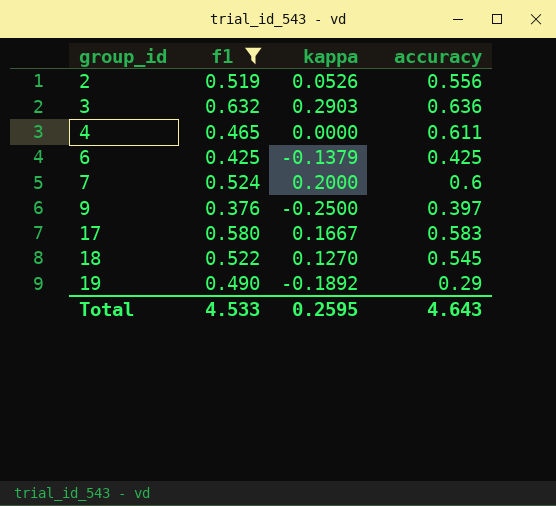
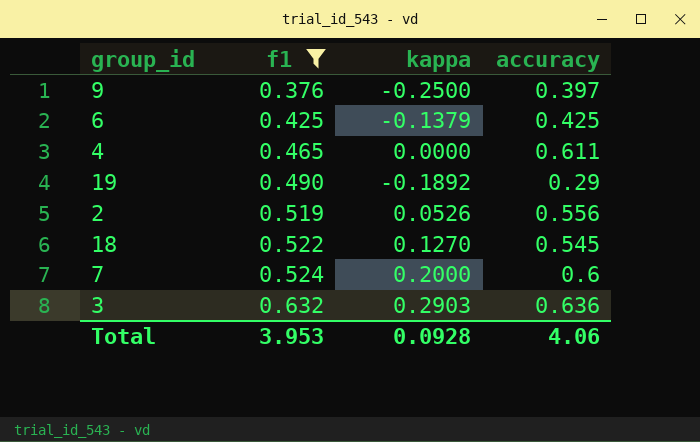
row order: group_id ascending -> f1 ascending
row 17: 0.580 | 0.1667 | 0.583 -> none
Total | f1: 4.533 -> 3.953
Total | kappa: 0.2595 -> 0.0928
Total | accuracy: 4.643 -> 4.06

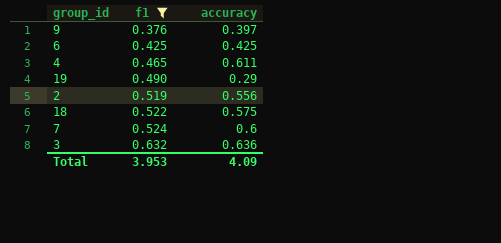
column kappa | position: 3 -> none
18 | accuracy: 0.545 -> 0.575
Total | accuracy: 4.06 -> 4.09

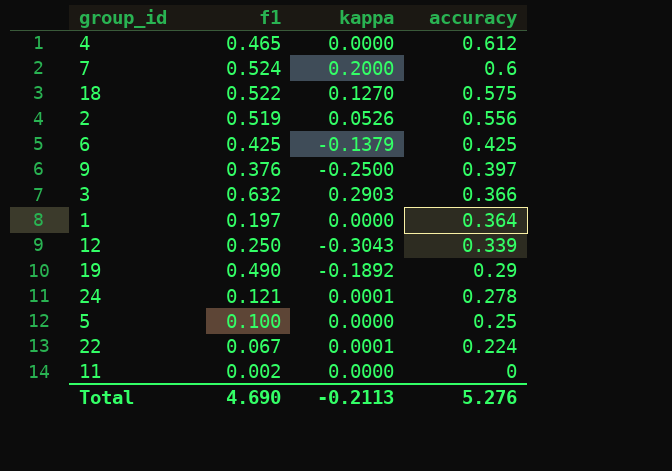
filter: f1 >= 0.376 -> none
row order: f1 ascending -> accuracy descending
column kappa | position: none -> 3
4 | accuracy: 0.611 -> 0.612
3 | accuracy: 0.636 -> 0.366
Total | f1: 3.953 -> 4.690
Total | accuracy: 4.09 -> 5.276

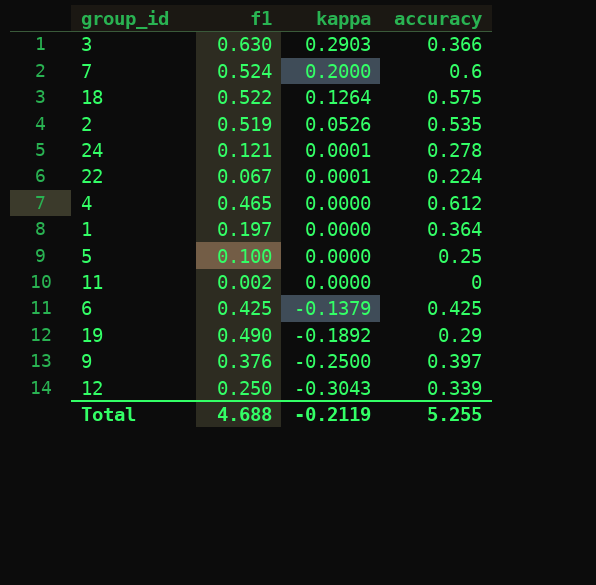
row order: accuracy descending -> kappa descending
3 | f1: 0.632 -> 0.630
18 | kappa: 0.1270 -> 0.1264
2 | accuracy: 0.556 -> 0.535
Total | f1: 4.690 -> 4.688
Total | kappa: -0.2113 -> -0.2119
Total | accuracy: 5.276 -> 5.255

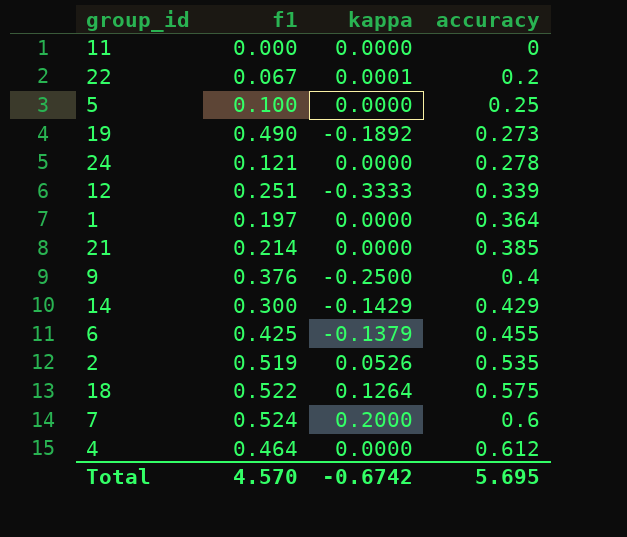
row order: kappa descending -> accuracy ascending
row 3: 0.630 | 0.2903 | 0.366 -> none
11 | f1: 0.002 -> 0.000
22 | accuracy: 0.224 -> 0.2
19 | accuracy: 0.29 -> 0.273
24 | kappa: 0.0001 -> 0.0000
12 | f1: 0.250 -> 0.251
12 | kappa: -0.3043 -> -0.3333
row 21: none -> 0.214 | 0.0000 | 0.385
9 | accuracy: 0.397 -> 0.4
row 14: none -> 0.300 | -0.1429 | 0.429
6 | accuracy: 0.425 -> 0.455
4 | f1: 0.465 -> 0.464
Total | f1: 4.688 -> 4.570
Total | kappa: -0.2119 -> -0.6742
Total | accuracy: 5.255 -> 5.695

